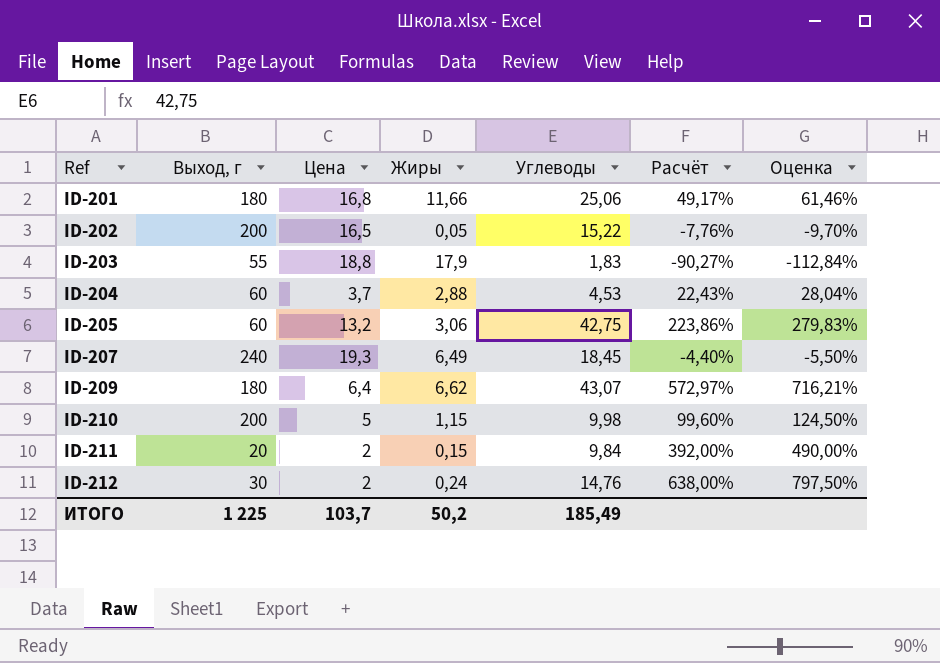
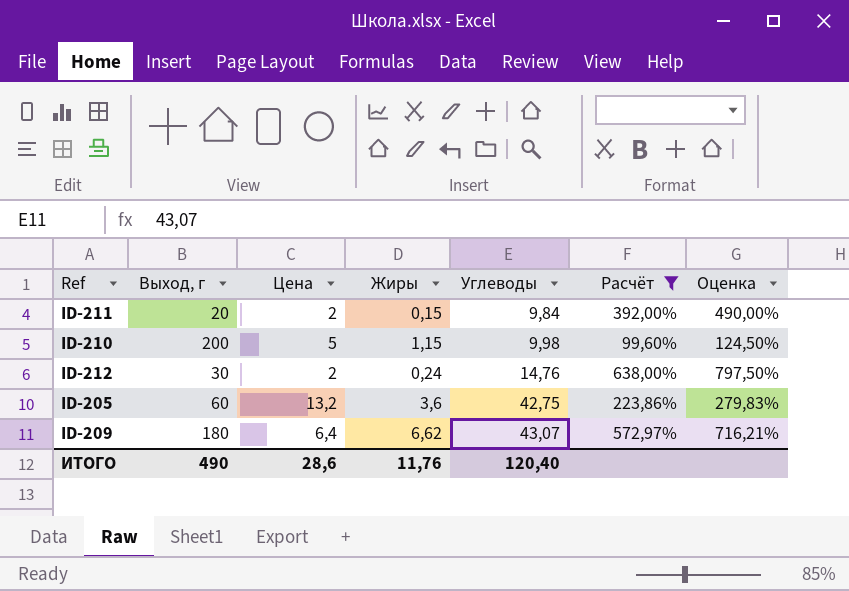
filter: none -> Расчёт >= 99,60%
row order: Ref ascending -> Углеводы ascending
ID-205 | Жиры: 3,06 -> 3,6
ИТОГО | Выход, г: 1 225 -> 490
ИТОГО | Цена: 103,7 -> 28,6
ИТОГО | Жиры: 50,2 -> 11,76
ИТОГО | Углеводы: 185,49 -> 120,40

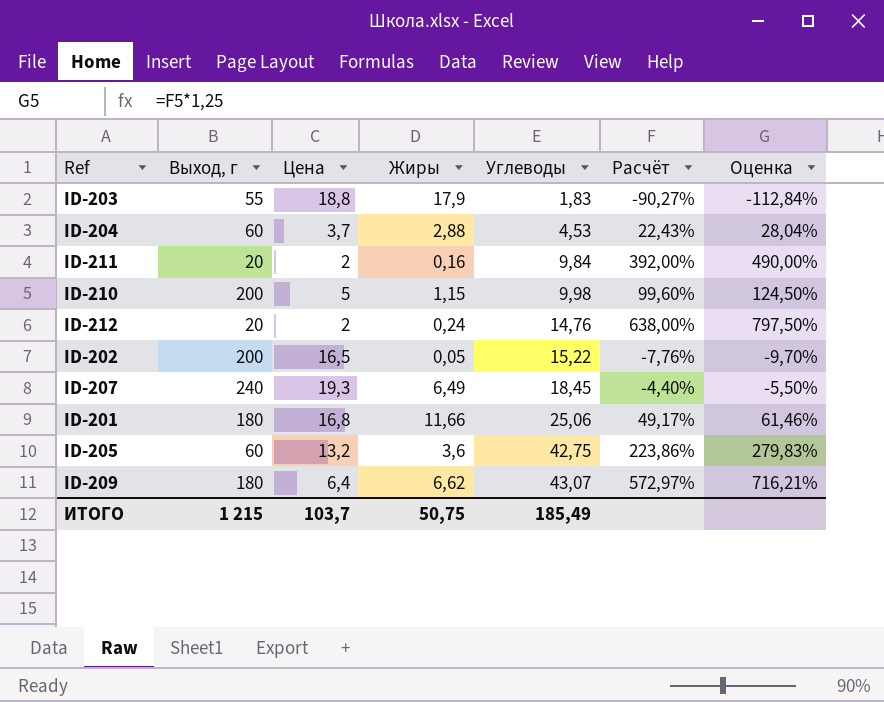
filter: Расчёт >= 99,60% -> none
ID-211 | Жиры: 0,15 -> 0,16
ID-212 | Выход, г: 30 -> 20
ИТОГО | Выход, г: 490 -> 1 215
ИТОГО | Цена: 28,6 -> 103,7
ИТОГО | Жиры: 11,76 -> 50,75
ИТОГО | Углеводы: 120,40 -> 185,49

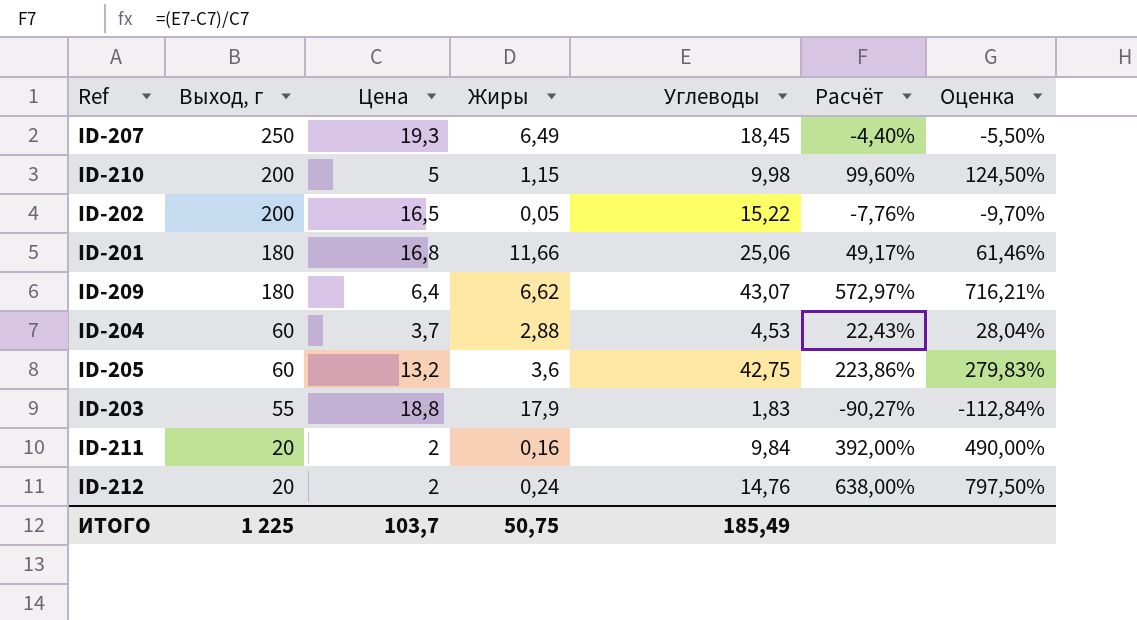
row order: Углеводы ascending -> Выход, г descending
ID-207 | Выход, г: 240 -> 250
ИТОГО | Выход, г: 1 215 -> 1 225

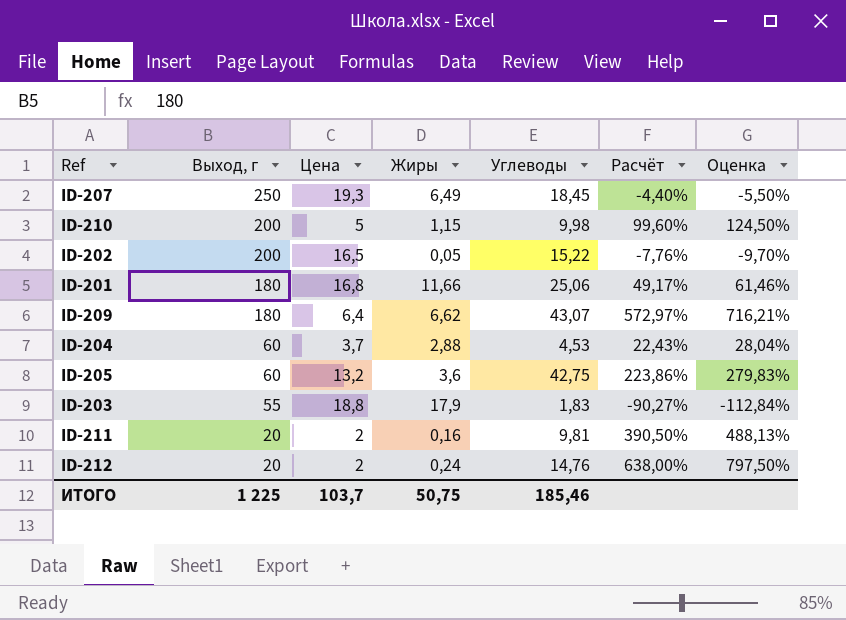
ID-211 | Углеводы: 9,84 -> 9,81
ID-211 | Расчёт: 392,00% -> 390,50%
ID-211 | Оценка: 490,00% -> 488,13%
ИТОГО | Углеводы: 185,49 -> 185,46

